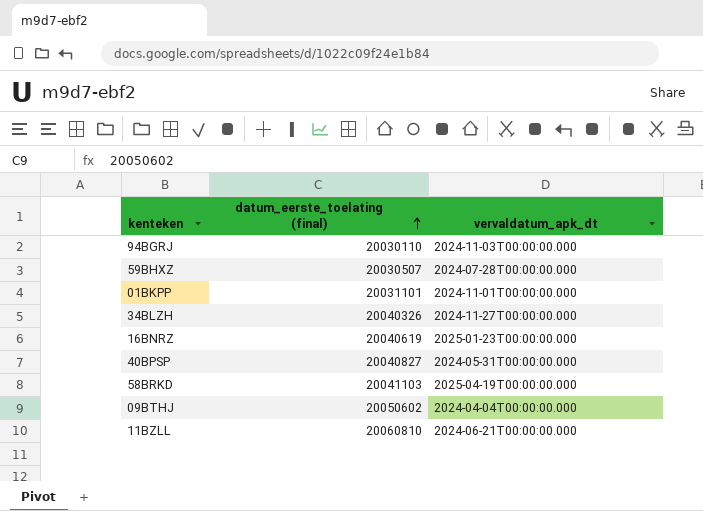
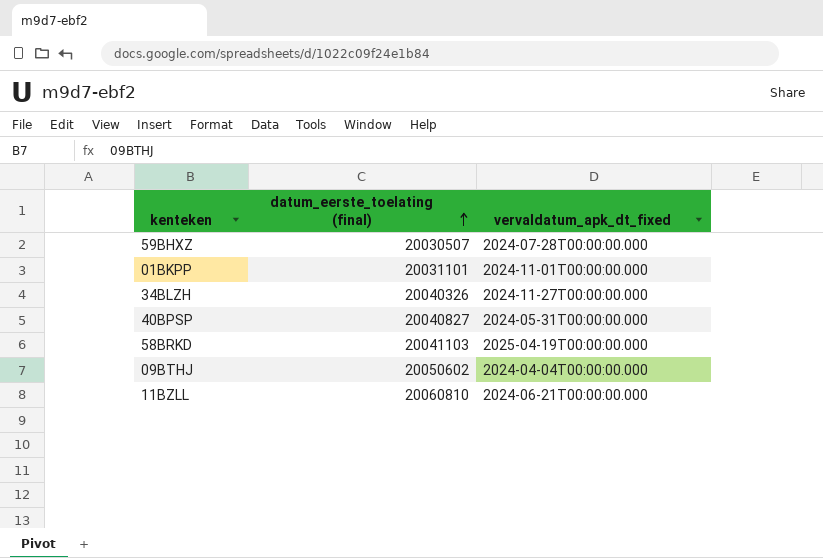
column name: vervaldatum_apk_dt -> vervaldatum_apk_dt_fixed
row 94BGRJ: 20030110 | 2024-11-03T00:00:00.000 -> none
row 16BNRZ: 20040619 | 2025-01-23T00:00:00.000 -> none

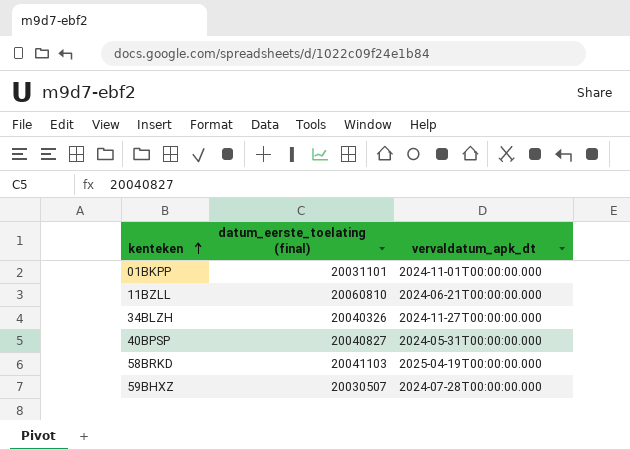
row order: datum_eerste_toelating (final) ascending -> kenteken ascending
column name: vervaldatum_apk_dt_fixed -> vervaldatum_apk_dt
row 09BTHJ: 20050602 | 2024-04-04T00:00:00.000 -> none

